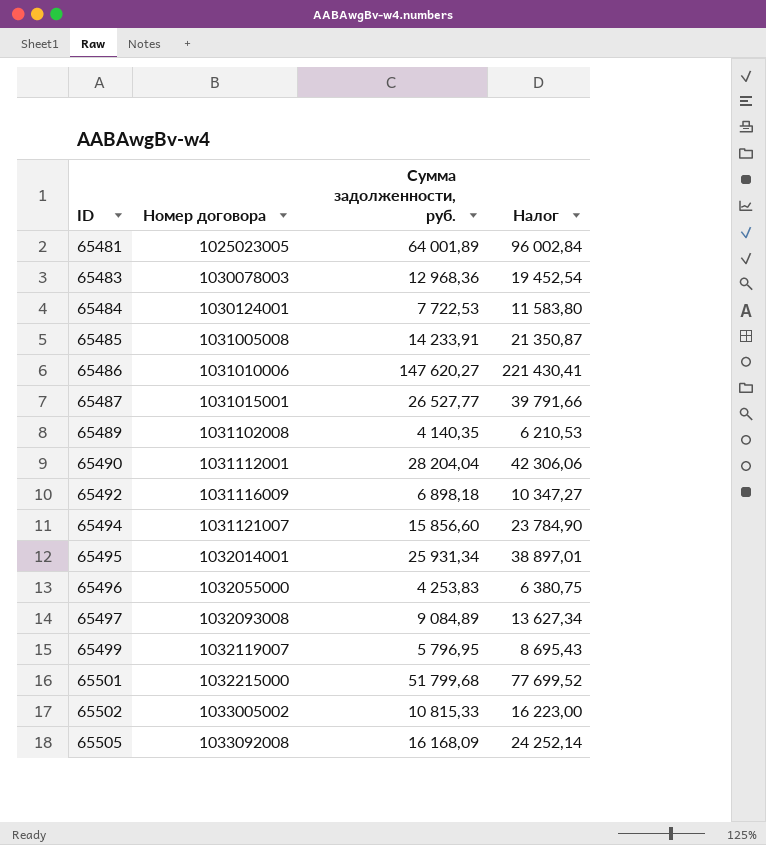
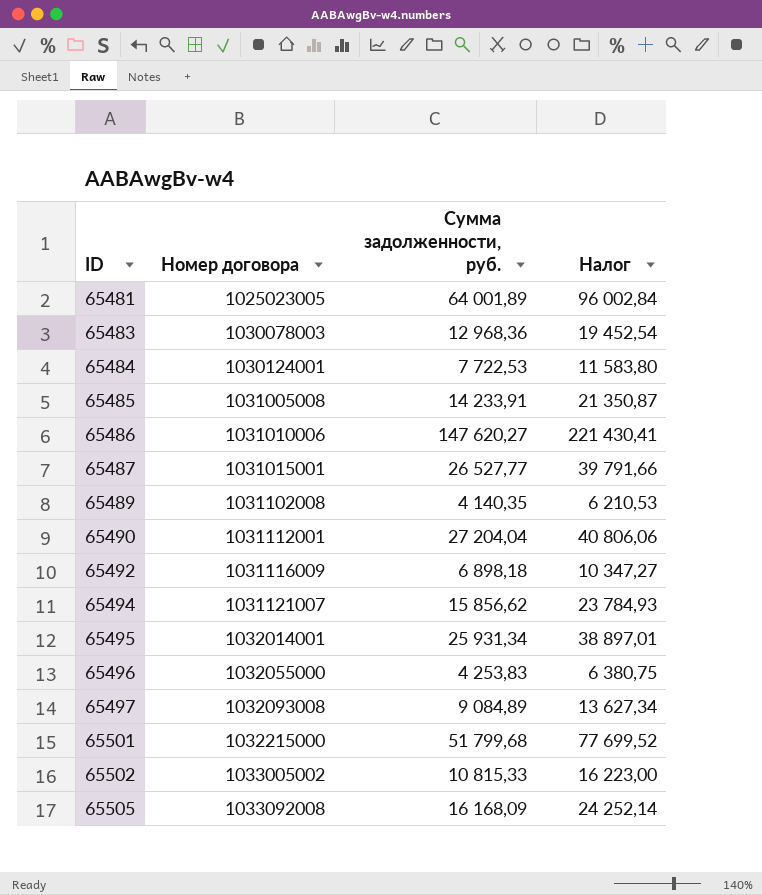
row 65499: 1032119007 | 5 796,95 | 8 695,43 -> none
65490 | Сумма задолженности, руб.: 28 204,04 -> 27 204,04
65490 | Налог: 42 306,06 -> 40 806,06
65494 | Сумма задолженности, руб.: 15 856,60 -> 15 856,62
65494 | Налог: 23 784,90 -> 23 784,93

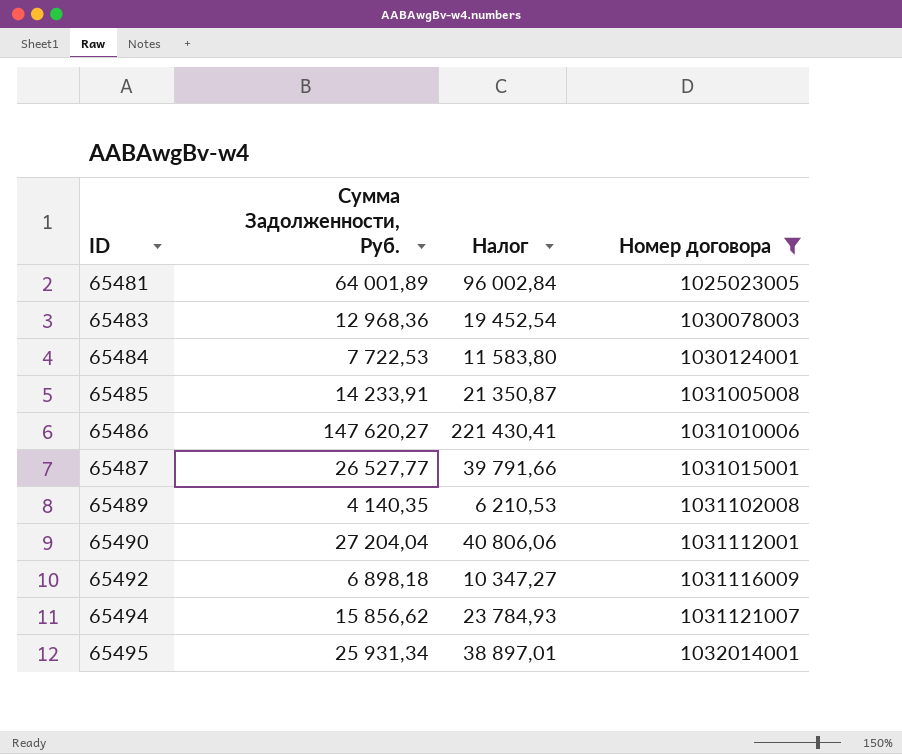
filter: none -> Номер договора <= 1032014001
column name: Сумма задолженности, руб. -> Сумма Задолженности, Руб.
column Номер договора | position: 2 -> 4

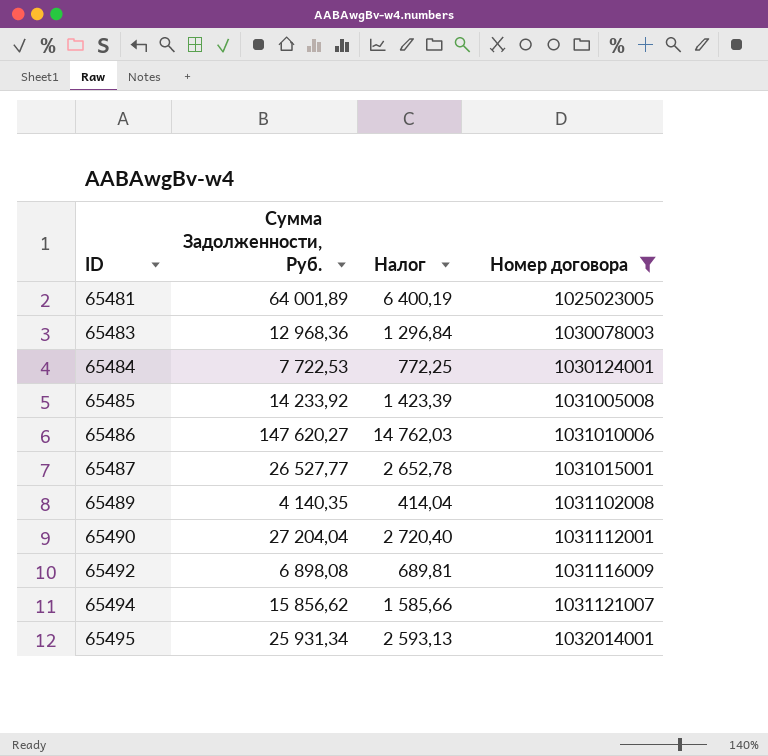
column Налог | formula: [Сумма Задолженности, Руб.] * 1,5 -> [Сумма Задолженности, Руб.] * 0,1
65485 | Сумма Задолженности, Руб.: 14 233,91 -> 14 233,92
65492 | Сумма Задолженности, Руб.: 6 898,18 -> 6 898,08

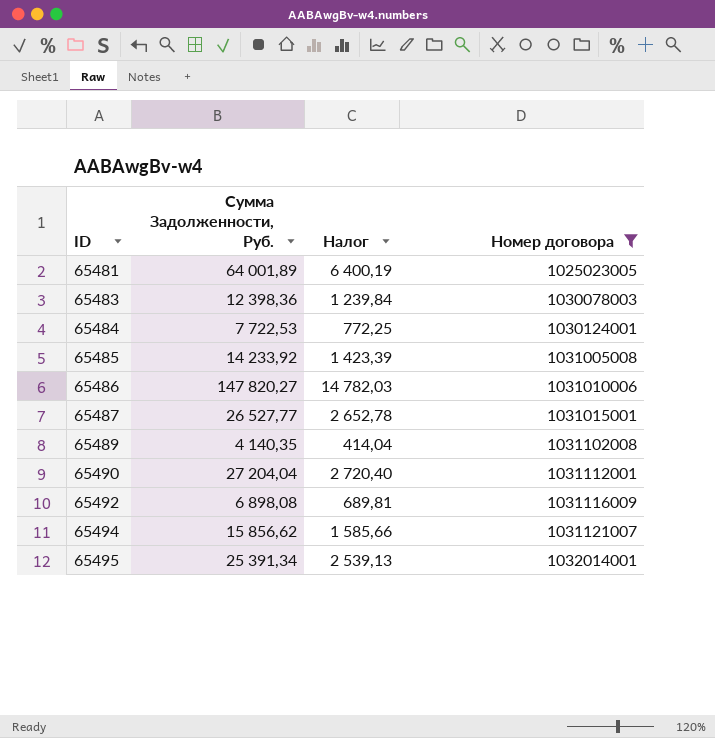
65483 | Сумма Задолженности, Руб.: 12 968,36 -> 12 398,36
65483 | Налог: 1 296,84 -> 1 239,84
65486 | Сумма Задолженности, Руб.: 147 620,27 -> 147 820,27
65486 | Налог: 14 762,03 -> 14 782,03
65495 | Сумма Задолженности, Руб.: 25 931,34 -> 25 391,34
65495 | Налог: 2 593,13 -> 2 539,13

